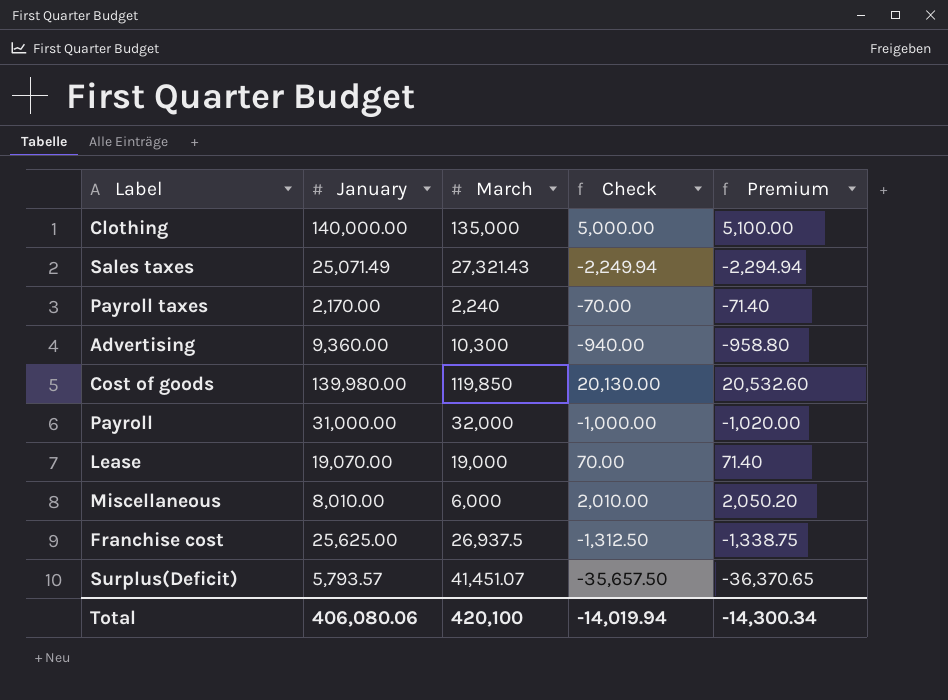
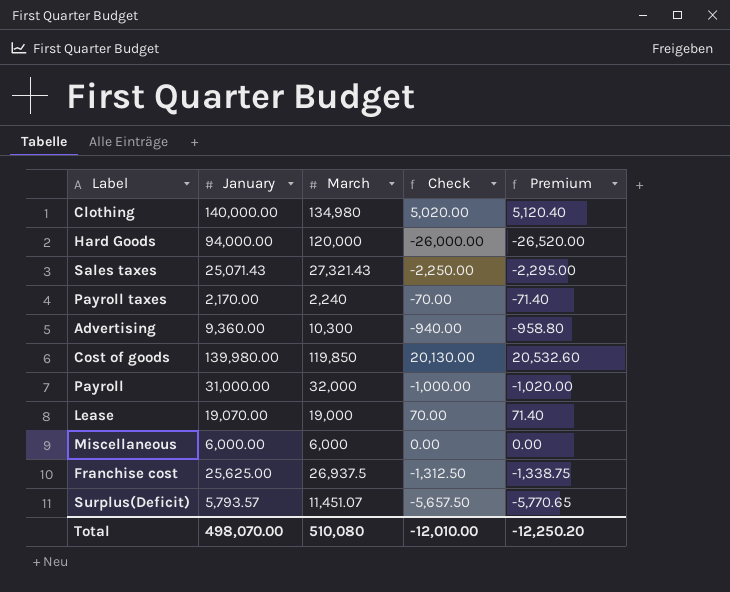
Clothing | March: 135,000 -> 134,980
Clothing | Check: 5,000.00 -> 5,020.00
Clothing | Premium: 5,100.00 -> 5,120.40
row Hard Goods: none -> 94,000.00 | 120,000 | -26,000.00 | -26,520.00
Sales taxes | January: 25,071.49 -> 25,071.43
Sales taxes | Check: -2,249.94 -> -2,250.00
Sales taxes | Premium: -2,294.94 -> -2,295.00
Miscellaneous | January: 8,010.00 -> 6,000.00
Miscellaneous | Check: 2,010.00 -> 0.00
Miscellaneous | Premium: 2,050.20 -> 0.00
Surplus(Deficit) | March: 41,451.07 -> 11,451.07
Surplus(Deficit) | Check: -35,657.50 -> -5,657.50
Surplus(Deficit) | Premium: -36,370.65 -> -5,770.65
Total | January: 406,080.06 -> 498,070.00
Total | March: 420,100 -> 510,080
Total | Check: -14,019.94 -> -12,010.00
Total | Premium: -14,300.34 -> -12,250.20

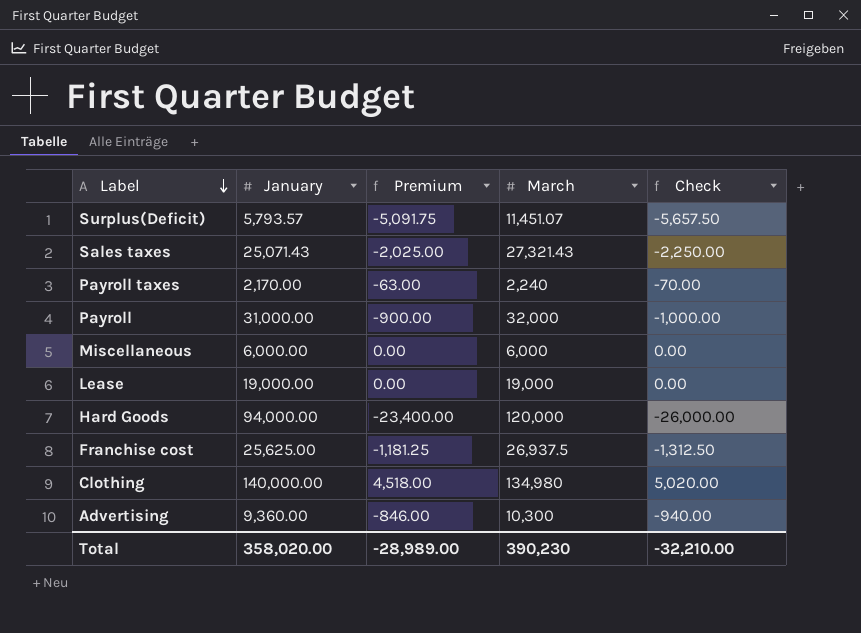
row order: none -> Label descending
column Premium | formula: [Check] * 1.02 -> [Check] * 0.9
column Premium | position: 5 -> 3
row Cost of goods: 139,980.00 | 119,850 | 20,130.00 | 20,532.60 -> none
Lease | January: 19,070.00 -> 19,000.00
Lease | Check: 70.00 -> 0.00
Total | January: 498,070.00 -> 358,020.00
Total | Premium: -12,250.20 -> -28,989.00
Total | March: 510,080 -> 390,230
Total | Check: -12,010.00 -> -32,210.00

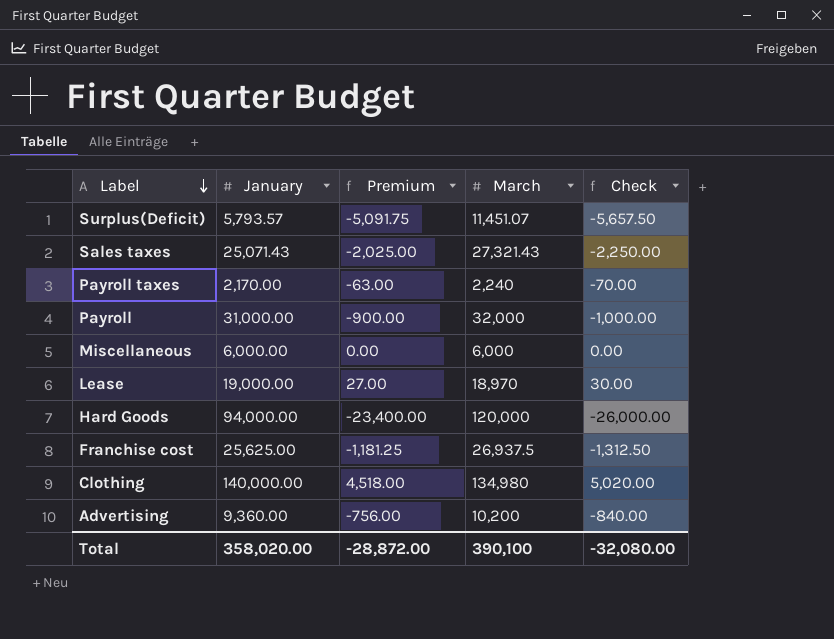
Lease | Premium: 0.00 -> 27.00
Lease | March: 19,000 -> 18,970
Lease | Check: 0.00 -> 30.00
Advertising | Premium: -846.00 -> -756.00
Advertising | March: 10,300 -> 10,200
Advertising | Check: -940.00 -> -840.00
Total | Premium: -28,989.00 -> -28,872.00
Total | March: 390,230 -> 390,100
Total | Check: -32,210.00 -> -32,080.00

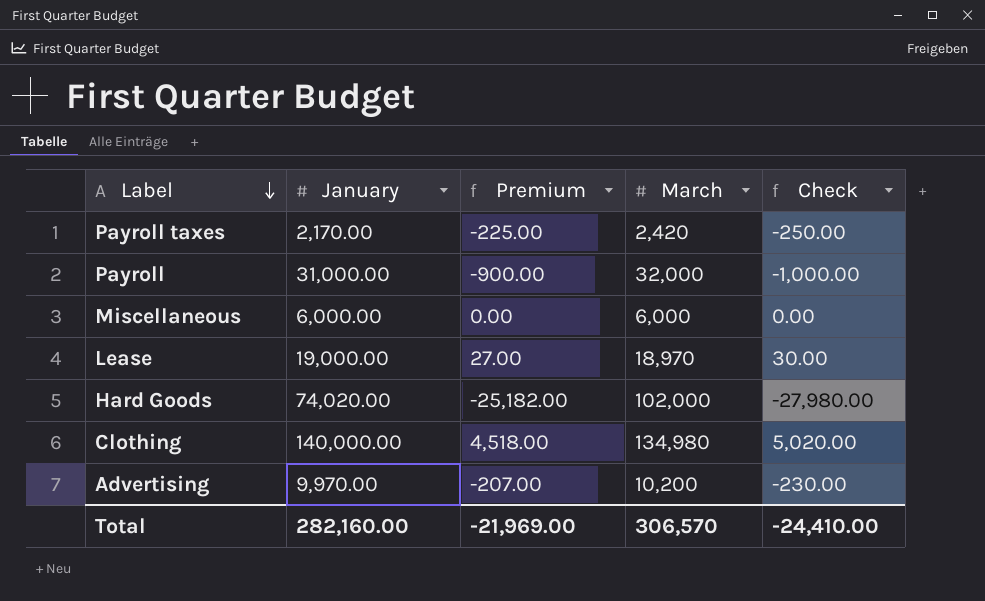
row Surplus(Deficit): 5,793.57 | -5,091.75 | 11,451.07 | -5,657.50 -> none
row Sales taxes: 25,071.43 | -2,025.00 | 27,321.43 | -2,250.00 -> none
row Franchise cost: 25,625.00 | -1,181.25 | 26,937.5 | -1,312.50 -> none
Payroll taxes | Premium: -63.00 -> -225.00
Payroll taxes | March: 2,240 -> 2,420
Payroll taxes | Check: -70.00 -> -250.00
Hard Goods | January: 94,000.00 -> 74,020.00
Hard Goods | Premium: -23,400.00 -> -25,182.00
Hard Goods | March: 120,000 -> 102,000
Hard Goods | Check: -26,000.00 -> -27,980.00
Advertising | January: 9,360.00 -> 9,970.00
Advertising | Premium: -756.00 -> -207.00
Advertising | Check: -840.00 -> -230.00
Total | January: 358,020.00 -> 282,160.00
Total | Premium: -28,872.00 -> -21,969.00
Total | March: 390,100 -> 306,570
Total | Check: -32,080.00 -> -24,410.00

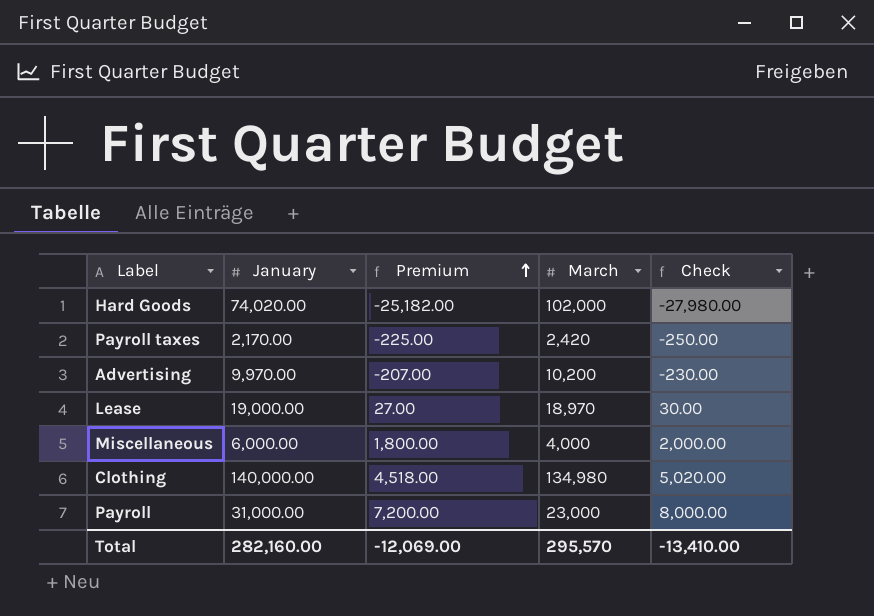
row order: Label descending -> Premium ascending
Miscellaneous | Premium: 0.00 -> 1,800.00
Miscellaneous | March: 6,000 -> 4,000
Miscellaneous | Check: 0.00 -> 2,000.00
Payroll | Premium: -900.00 -> 7,200.00
Payroll | March: 32,000 -> 23,000
Payroll | Check: -1,000.00 -> 8,000.00
Total | Premium: -21,969.00 -> -12,069.00
Total | March: 306,570 -> 295,570
Total | Check: -24,410.00 -> -13,410.00

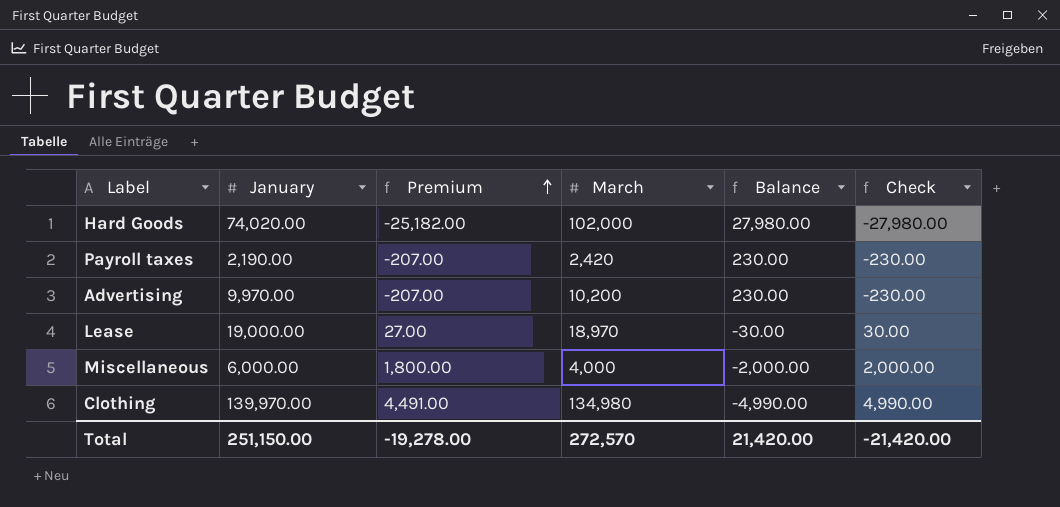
column Balance | formula: none -> [March] - [January]
row Payroll: 31,000.00 | 7,200.00 | 23,000 | 8,000.00 -> none
Payroll taxes | January: 2,170.00 -> 2,190.00
Payroll taxes | Premium: -225.00 -> -207.00
Payroll taxes | Check: -250.00 -> -230.00
Clothing | January: 140,000.00 -> 139,970.00
Clothing | Premium: 4,518.00 -> 4,491.00
Clothing | Check: 5,020.00 -> 4,990.00
Total | January: 282,160.00 -> 251,150.00
Total | Premium: -12,069.00 -> -19,278.00
Total | March: 295,570 -> 272,570
Total | Check: -13,410.00 -> -21,420.00

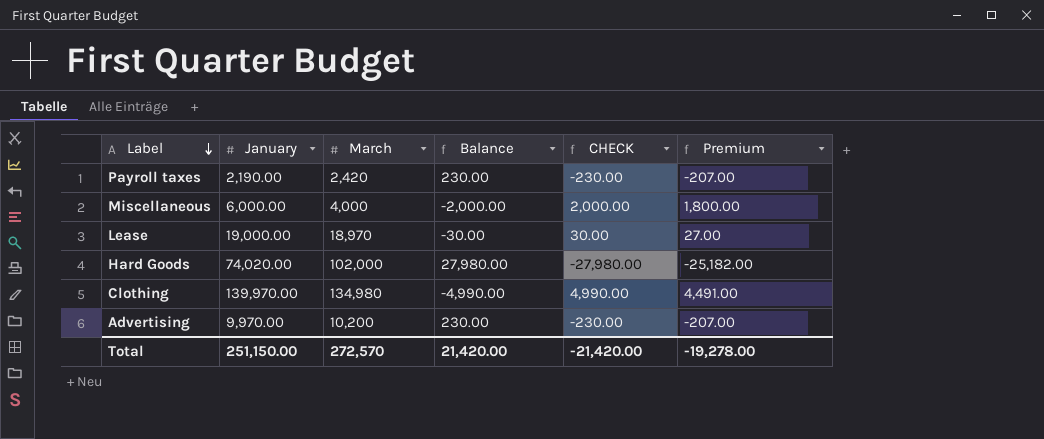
row order: Premium ascending -> Label descending
column name: Check -> CHECK
column Premium | position: 3 -> 6

